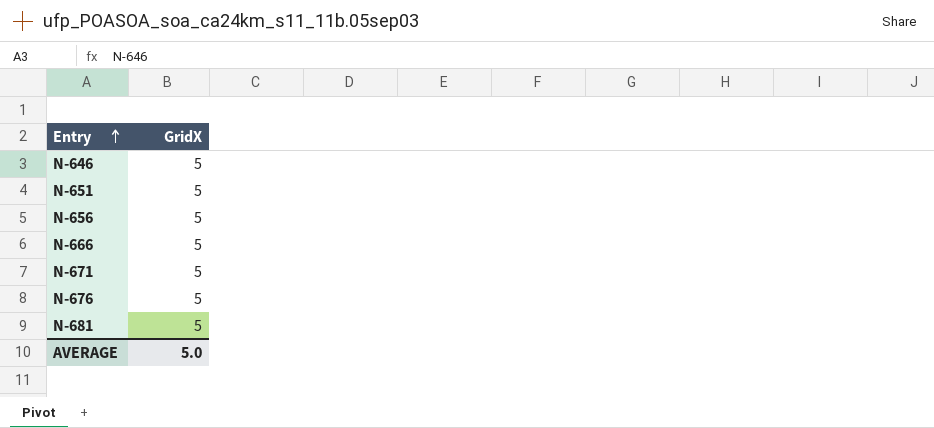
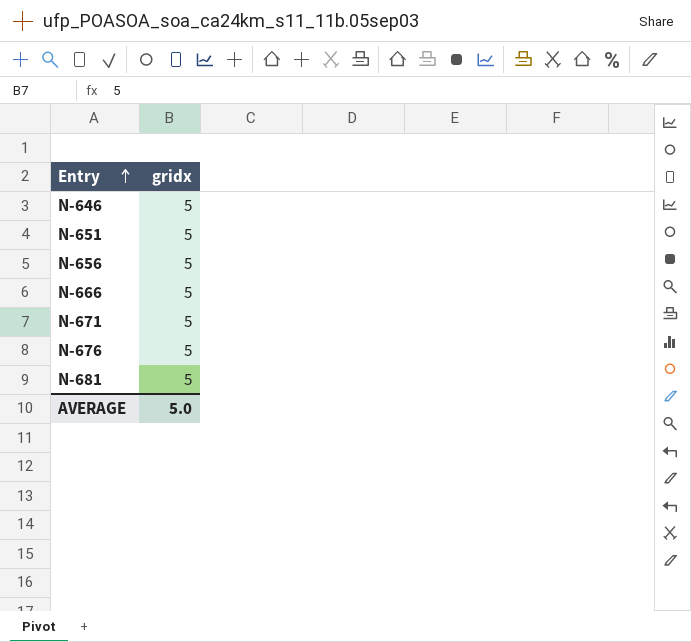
column name: GridX -> gridx

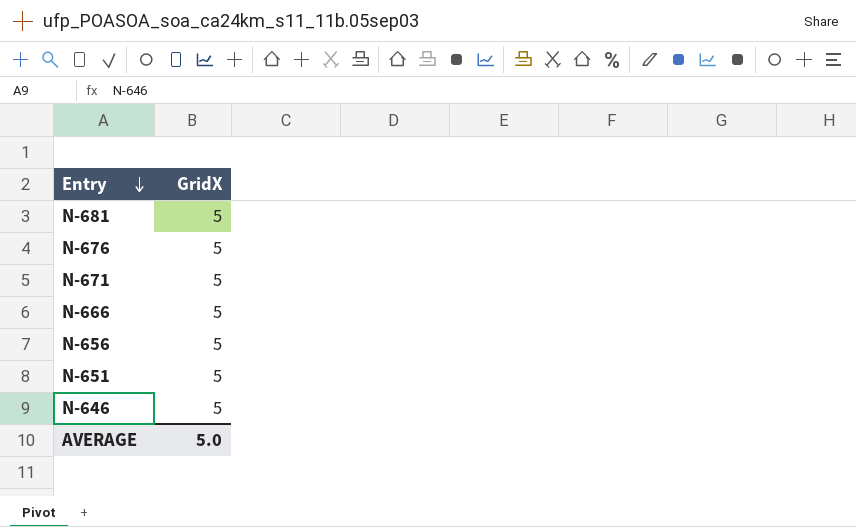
row order: Entry ascending -> Entry descending
column name: gridx -> GridX

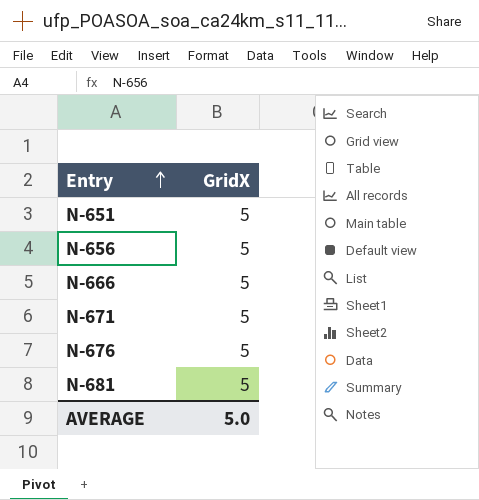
row order: Entry descending -> Entry ascending
row N-646: 5 -> none

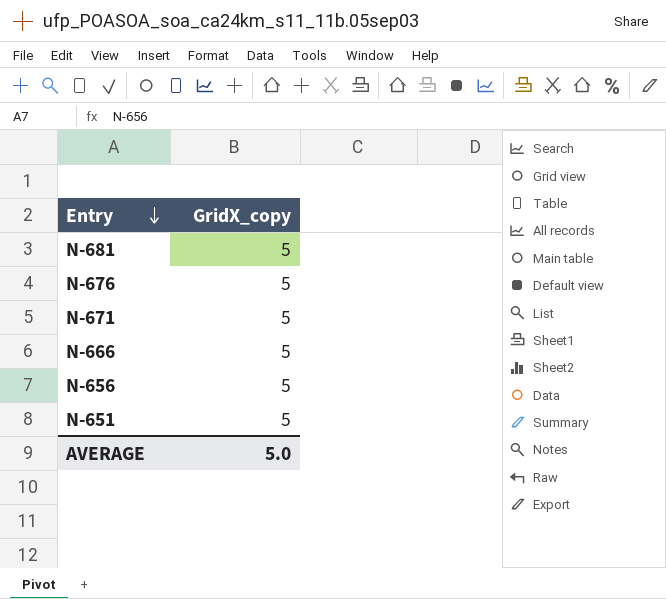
row order: Entry ascending -> Entry descending
column name: GridX -> GridX_copy

